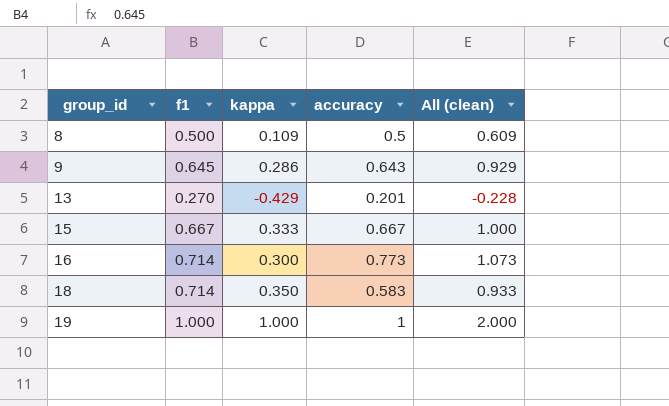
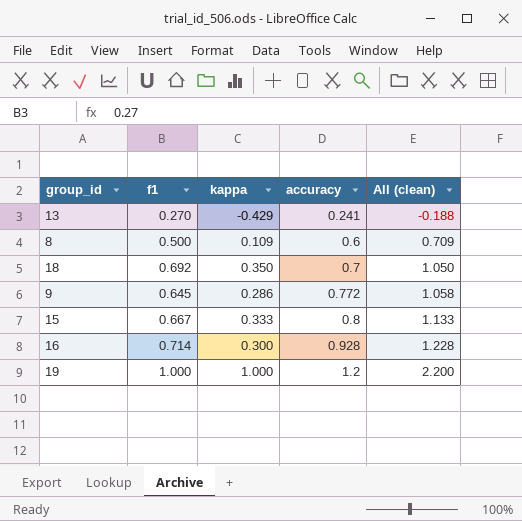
row order: group_id ascending -> accuracy ascending
13 | accuracy: 0.201 -> 0.241
13 | All (clean): -0.228 -> -0.188
8 | accuracy: 0.5 -> 0.6
8 | All (clean): 0.609 -> 0.709
18 | f1: 0.714 -> 0.692
18 | accuracy: 0.583 -> 0.7
18 | All (clean): 0.933 -> 1.050
9 | accuracy: 0.643 -> 0.772
9 | All (clean): 0.929 -> 1.058
15 | accuracy: 0.667 -> 0.8
15 | All (clean): 1.000 -> 1.133
16 | accuracy: 0.773 -> 0.928
16 | All (clean): 1.073 -> 1.228
19 | accuracy: 1 -> 1.2
19 | All (clean): 2.000 -> 2.200

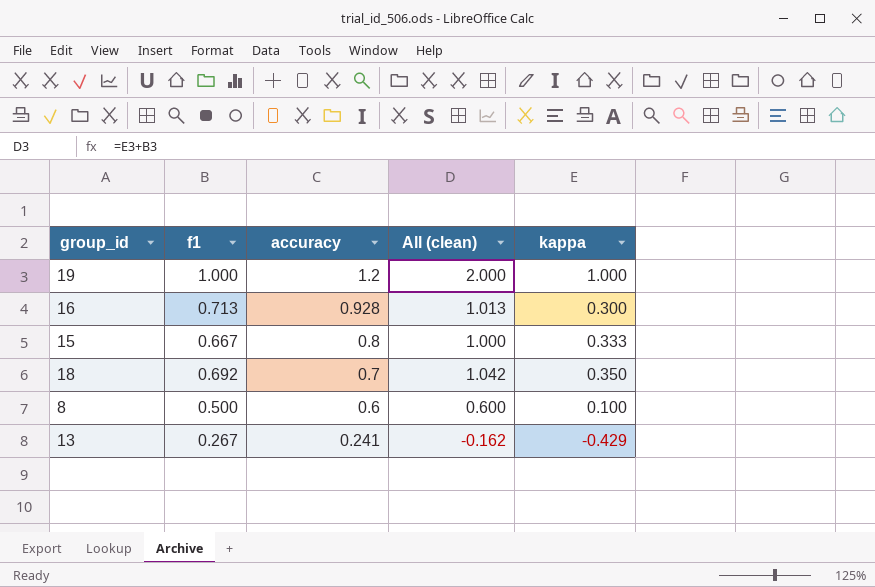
row order: accuracy ascending -> accuracy descending
column All (clean) | formula: [kappa] + [accuracy] -> [f1] + [kappa]
column kappa | position: 3 -> 5
row 9: 0.645 | 0.286 | 0.772 | 1.058 -> none
16 | f1: 0.714 -> 0.713
8 | kappa: 0.109 -> 0.100
13 | f1: 0.270 -> 0.267

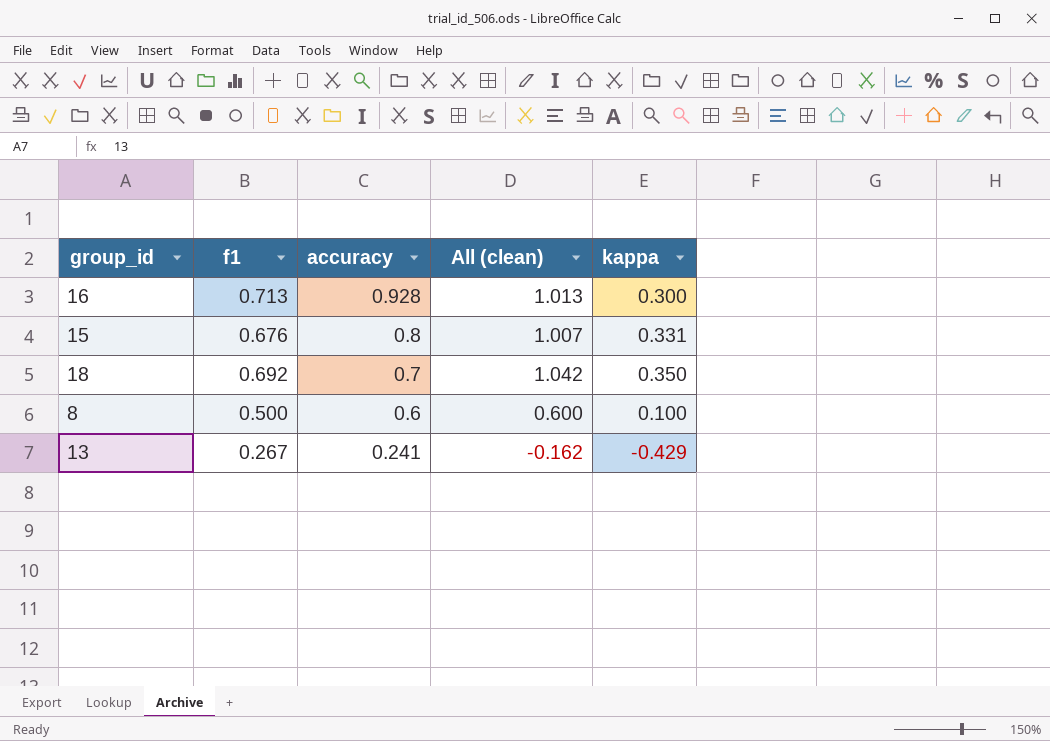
row 19: 1.000 | 1.2 | 2.000 | 1.000 -> none
15 | f1: 0.667 -> 0.676
15 | All (clean): 1.000 -> 1.007
15 | kappa: 0.333 -> 0.331

